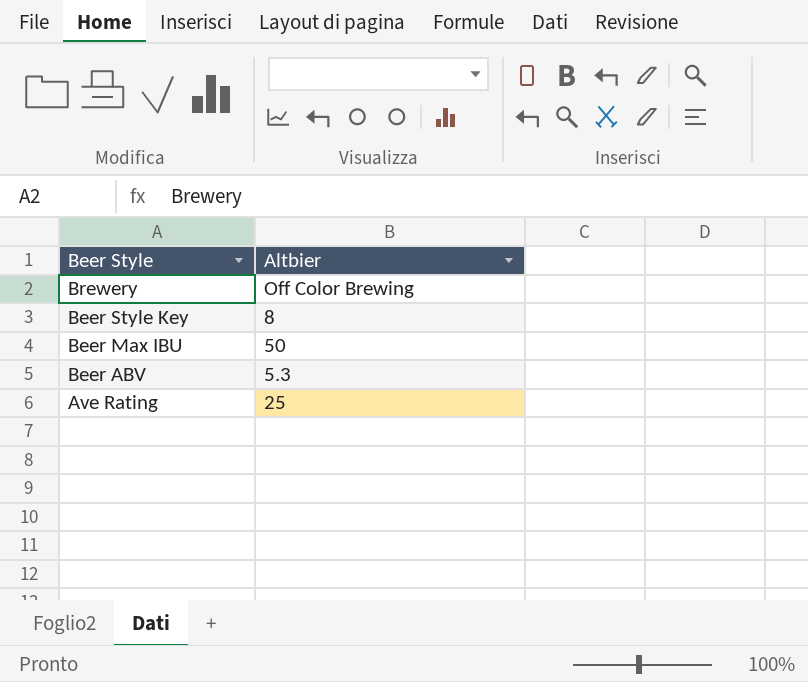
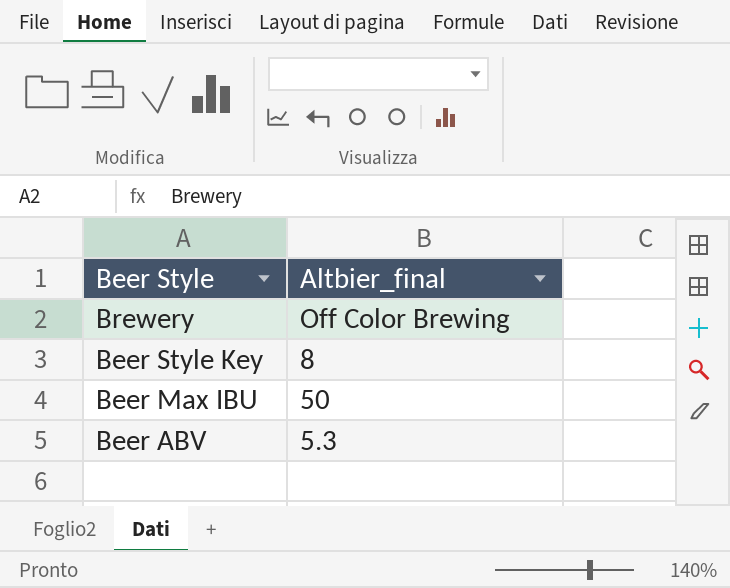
column name: Altbier -> Altbier_final
row Ave Rating: 25 -> none

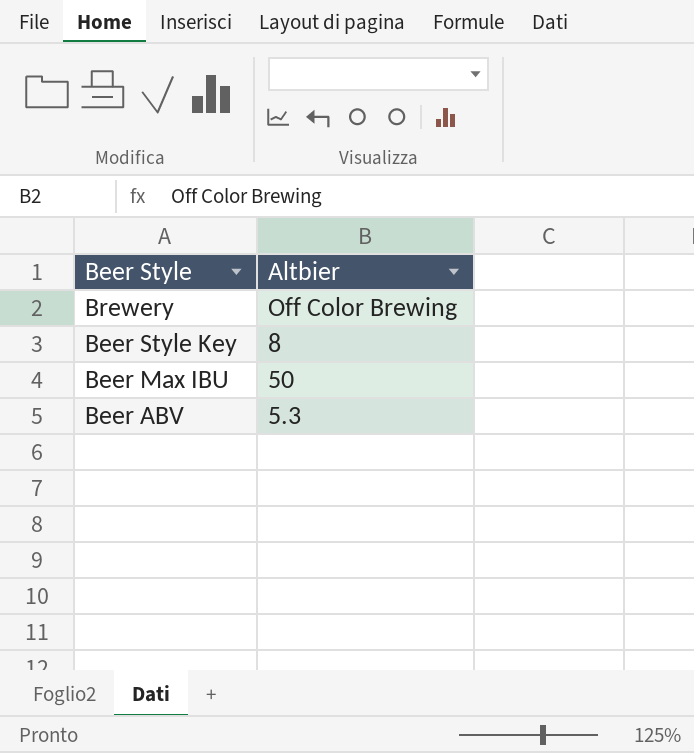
column name: Altbier_final -> Altbier

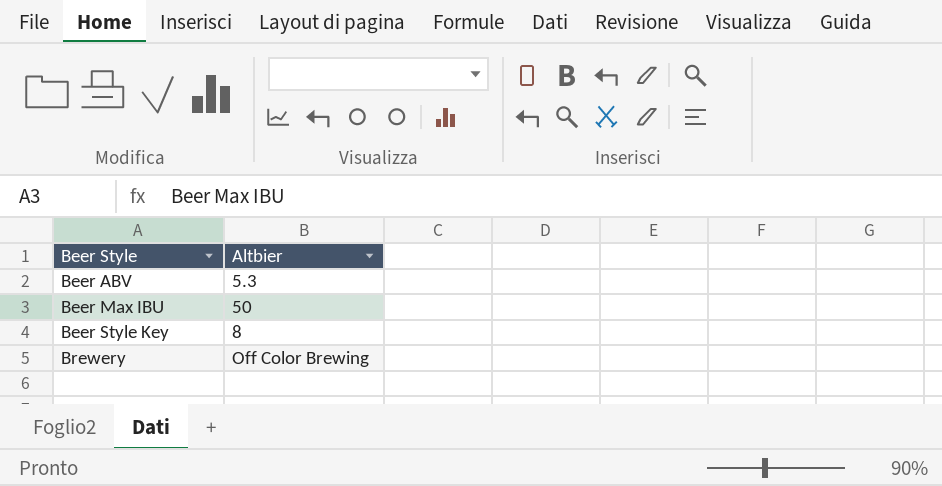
row order: Beer Style descending -> Beer Style ascending

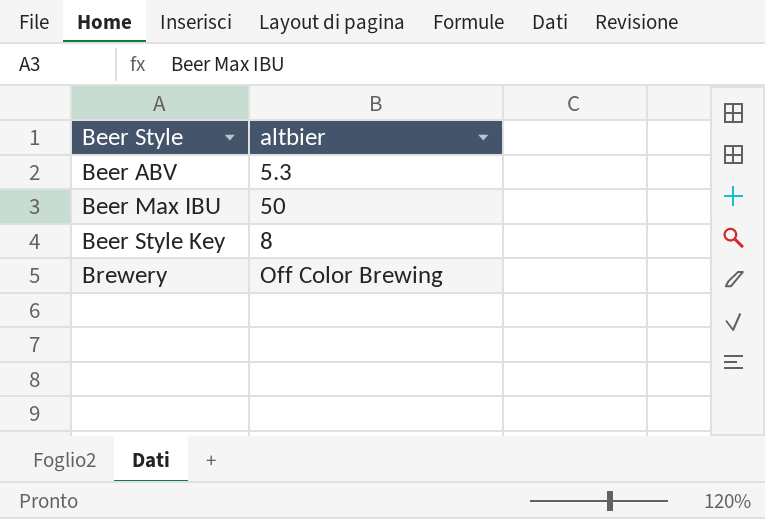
column name: Altbier -> altbier

